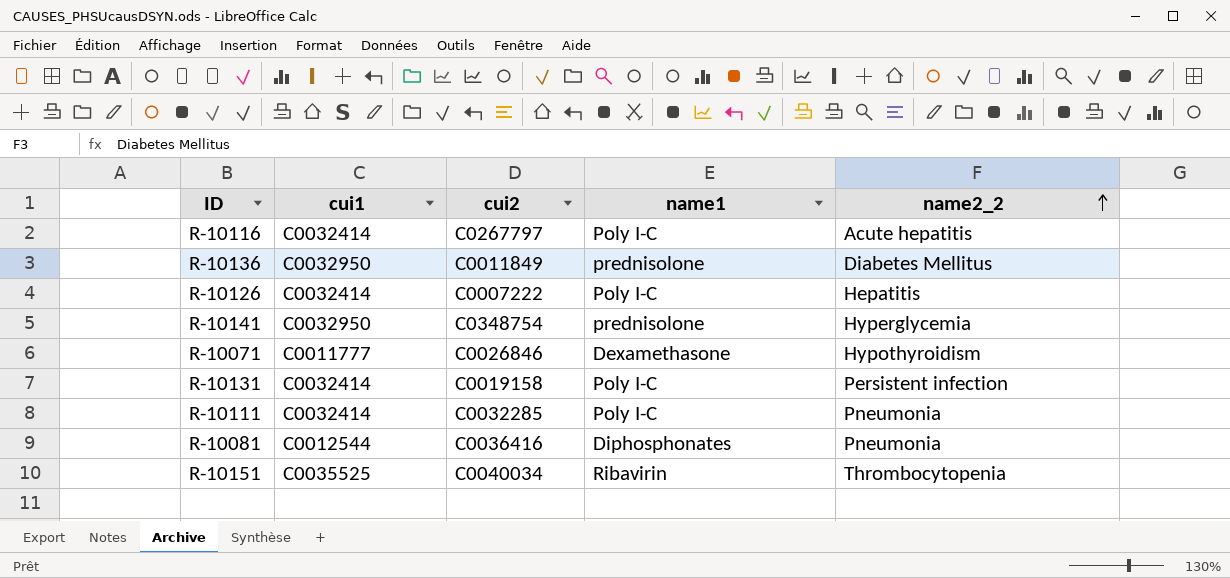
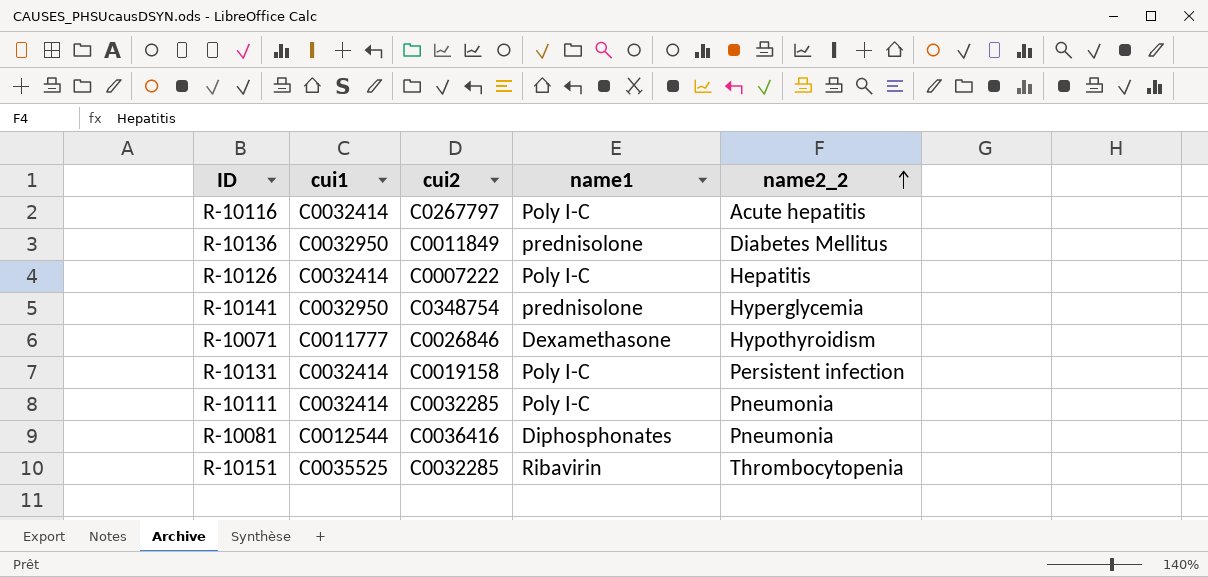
R-10151 | cui2: C0040034 -> C0032285

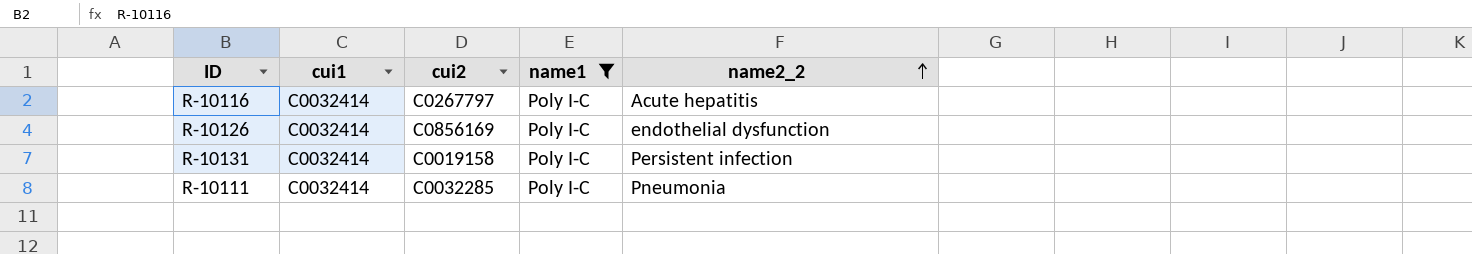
filter: none -> name1 = Poly I-C
R-10126 | cui2: C0007222 -> C0856169
R-10126 | name2_2: Hepatitis -> endothelial dysfunction

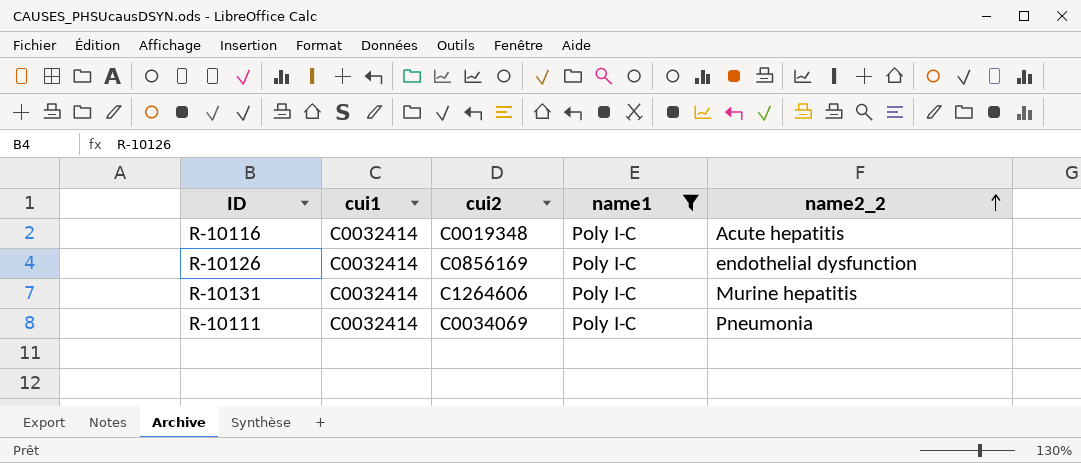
R-10116 | cui2: C0267797 -> C0019348
R-10131 | cui2: C0019158 -> C1264606
R-10131 | name2_2: Persistent infection -> Murine hepatitis
R-10111 | cui2: C0032285 -> C0034069

